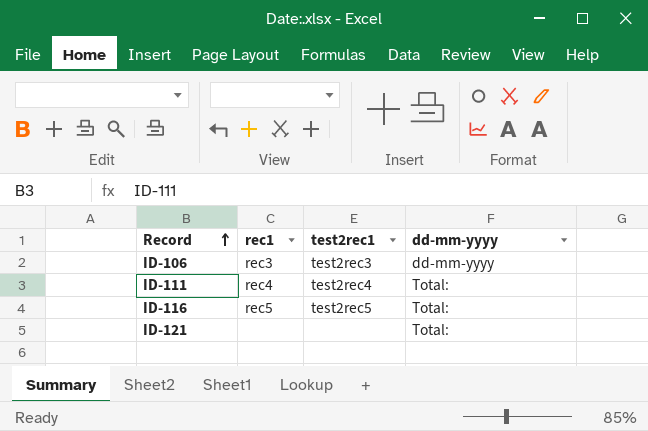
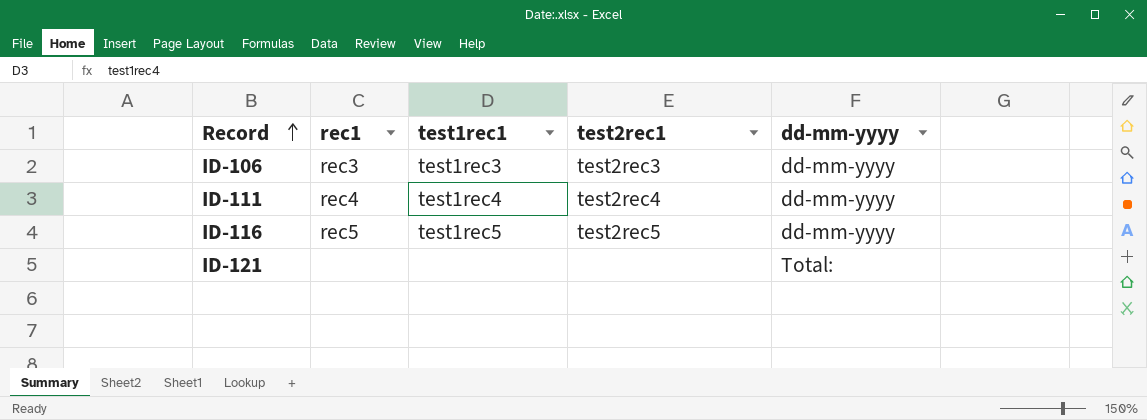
column test1rec1 | position: none -> 3
ID-111 | dd-mm-yyyy: Total: -> dd-mm-yyyy
ID-116 | dd-mm-yyyy: Total: -> dd-mm-yyyy

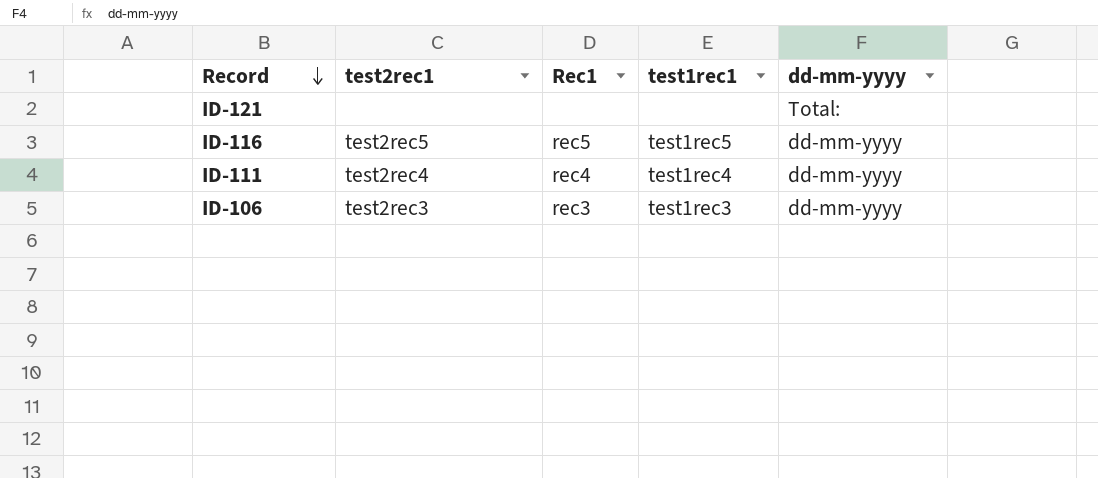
row order: Record ascending -> Record descending
column test2rec1 | position: 4 -> 2
column name: rec1 -> Rec1

